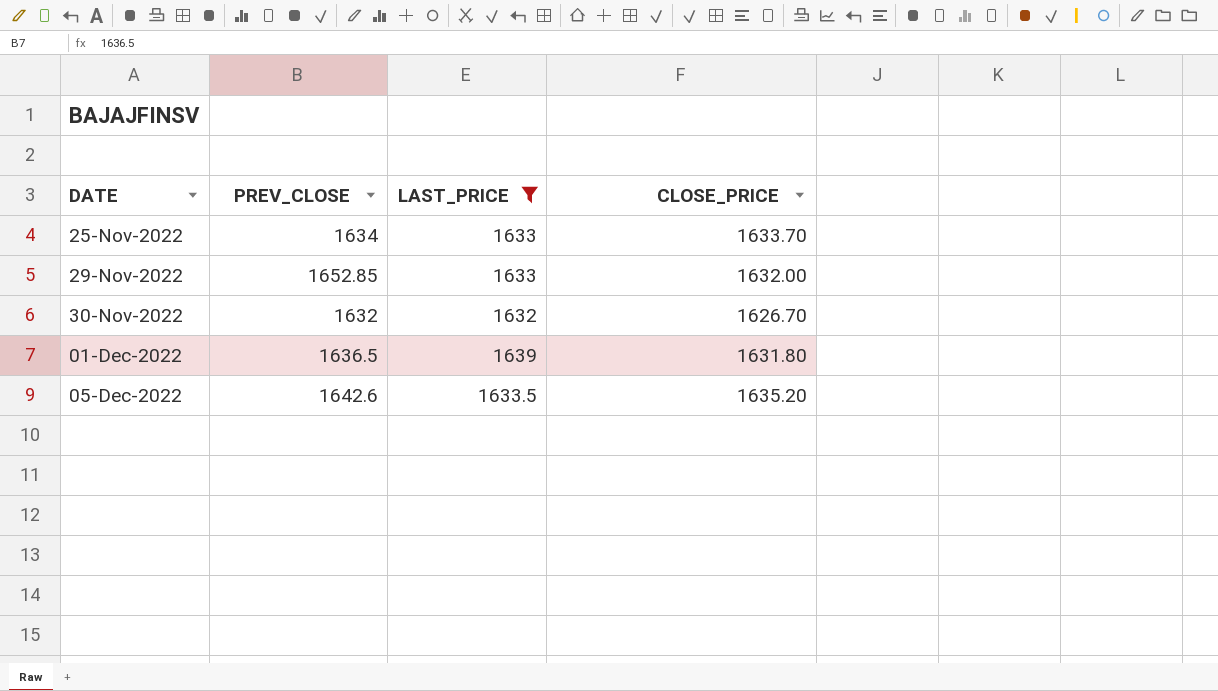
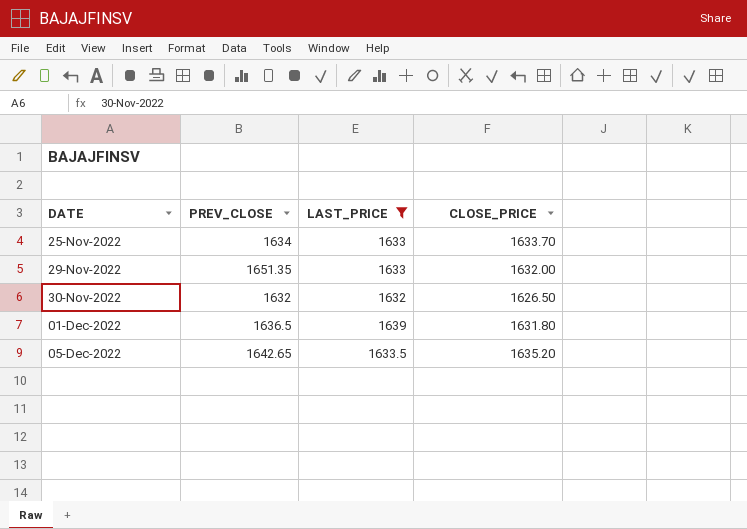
29-Nov-2022 | PREV_CLOSE: 1652.85 -> 1651.35
30-Nov-2022 | CLOSE_PRICE: 1626.70 -> 1626.50
05-Dec-2022 | PREV_CLOSE: 1642.6 -> 1642.65

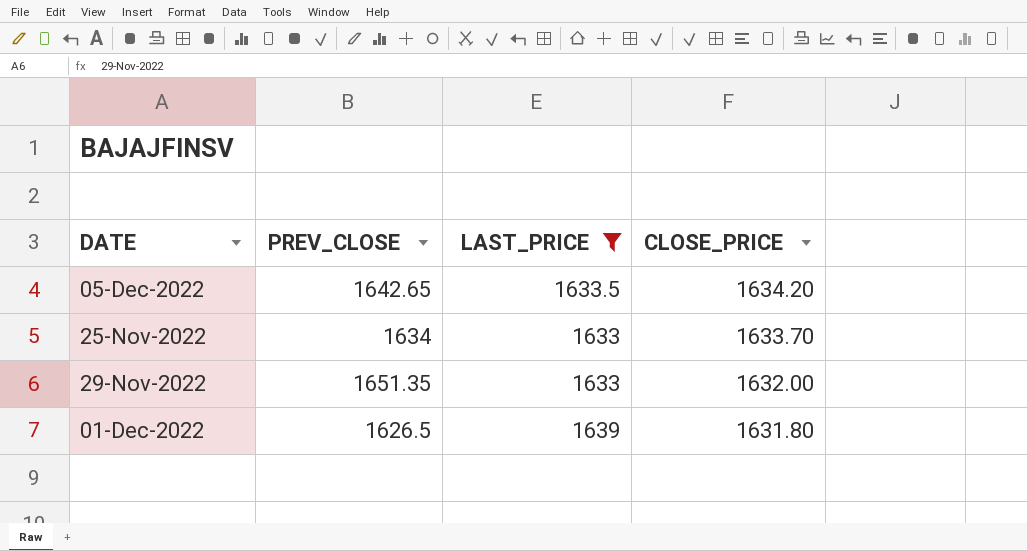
row order: DATE ascending -> CLOSE_PRICE descending
row 30-Nov-2022: 1632 | 1632 | 1626.50 -> none
05-Dec-2022 | CLOSE_PRICE: 1635.20 -> 1634.20
01-Dec-2022 | PREV_CLOSE: 1636.5 -> 1626.5

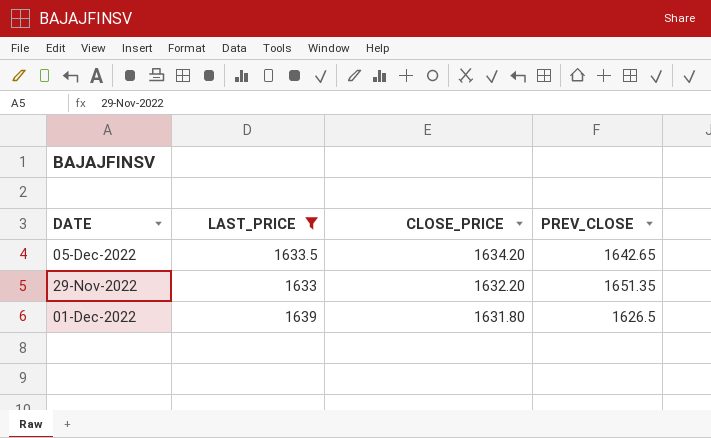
column PREV_CLOSE | position: 2 -> 4
row 25-Nov-2022: 1634 | 1633 | 1633.70 -> none
29-Nov-2022 | CLOSE_PRICE: 1632.00 -> 1632.20

